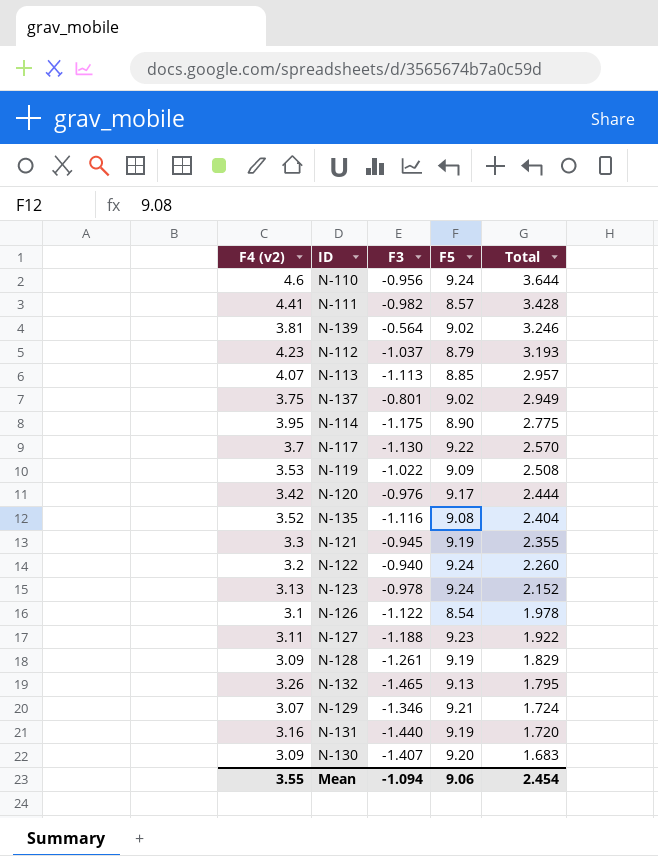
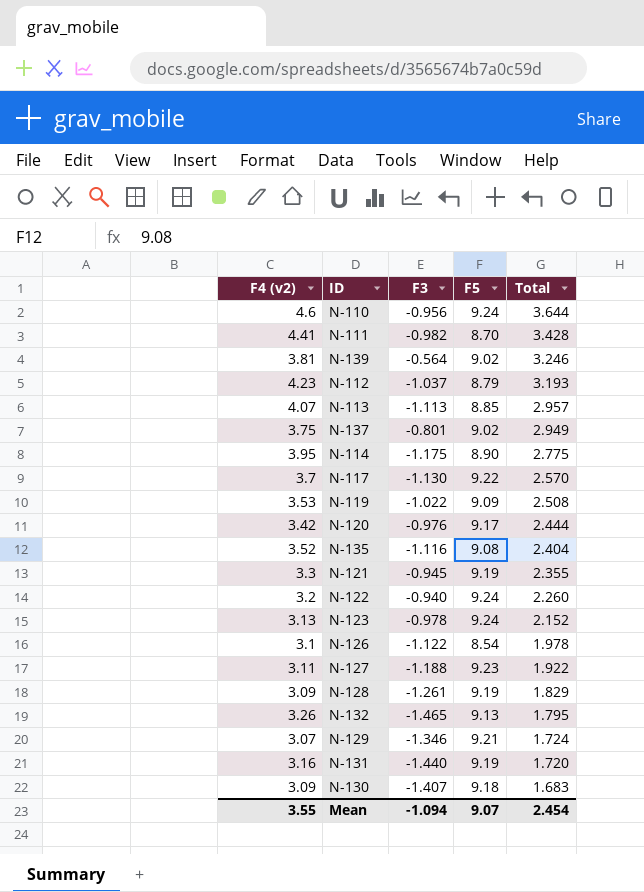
N-111 | F5: 8.57 -> 8.70
N-130 | F5: 9.20 -> 9.18
Mean | F5: 9.06 -> 9.07

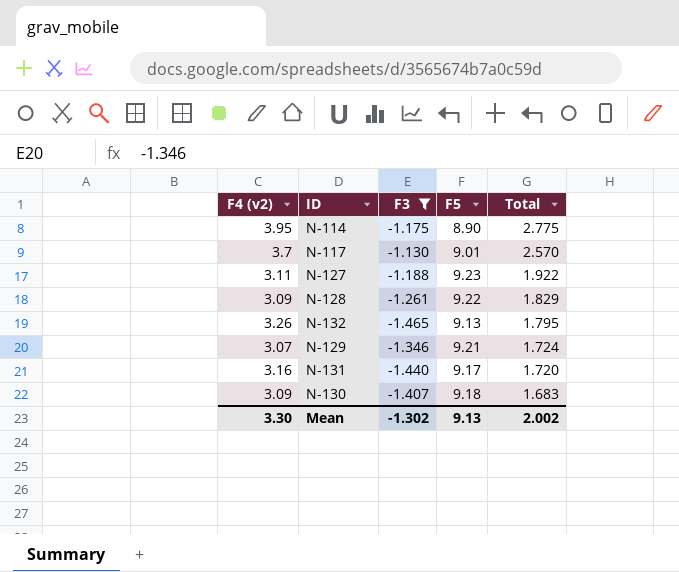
filter: none -> F3 <= -1.130
N-117 | F5: 9.22 -> 9.01
N-128 | F5: 9.19 -> 9.22
N-131 | F5: 9.19 -> 9.17
Mean | F4 (v2): 3.55 -> 3.30
Mean | F3: -1.094 -> -1.302
Mean | F5: 9.07 -> 9.13
Mean | Total: 2.454 -> 2.002

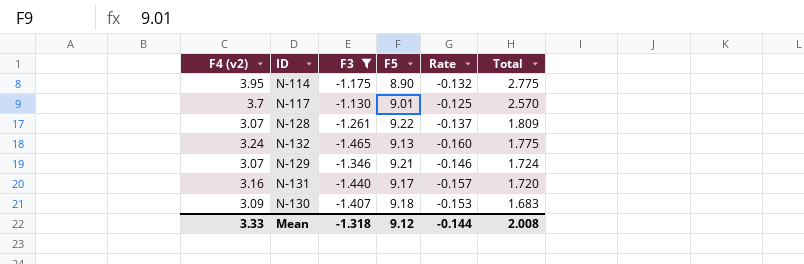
column Rate | formula: none -> [F3] / [F5]
row N-127: 3.11 | -1.188 | 9.23 | 1.922 -> none
N-128 | F4 (v2): 3.09 -> 3.07
N-128 | Total: 1.829 -> 1.809
N-132 | F4 (v2): 3.26 -> 3.24
N-132 | Total: 1.795 -> 1.775
Mean | F4 (v2): 3.30 -> 3.33
Mean | F3: -1.302 -> -1.318
Mean | F5: 9.13 -> 9.12
Mean | Total: 2.002 -> 2.008

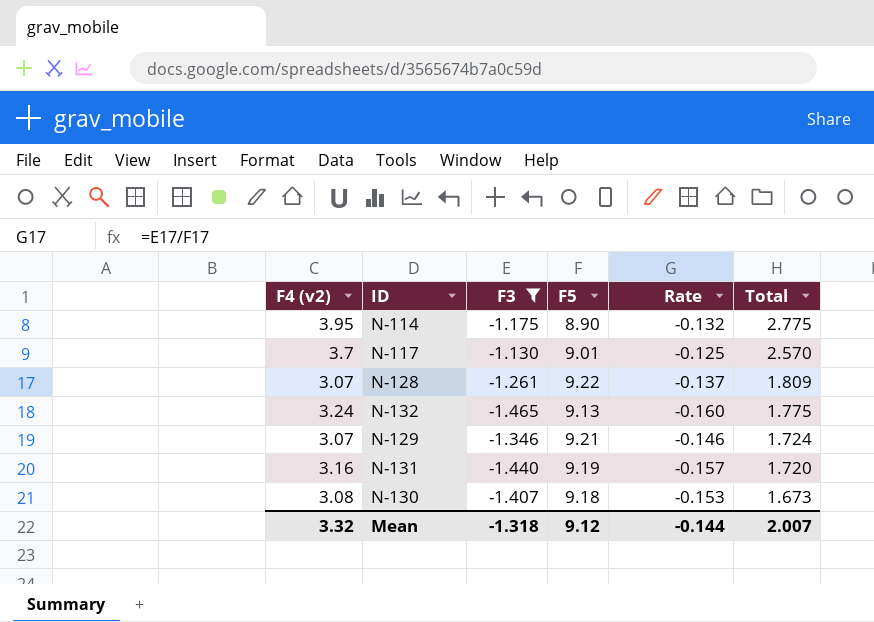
N-131 | F5: 9.17 -> 9.19
N-130 | F4 (v2): 3.09 -> 3.08
N-130 | Total: 1.683 -> 1.673
Mean | F4 (v2): 3.33 -> 3.32
Mean | Total: 2.008 -> 2.007

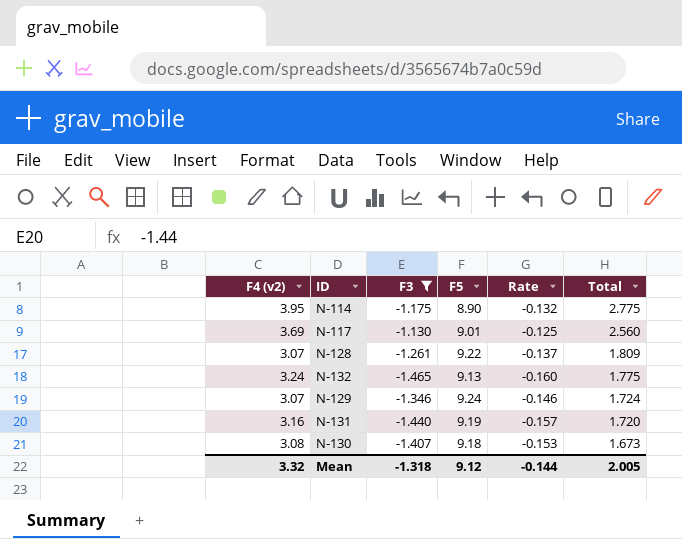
N-117 | F4 (v2): 3.7 -> 3.69
N-117 | Total: 2.570 -> 2.560
N-129 | F5: 9.21 -> 9.24
Mean | Total: 2.007 -> 2.005

